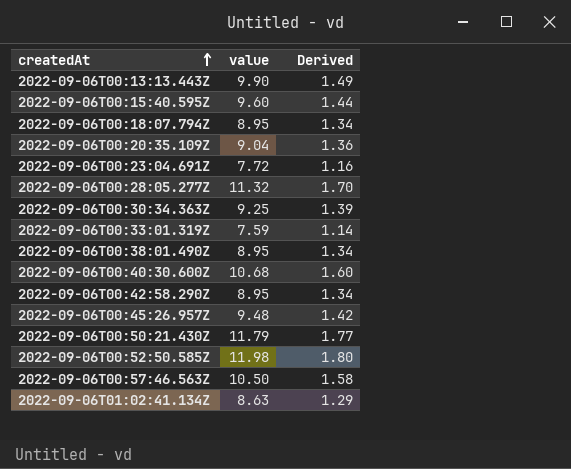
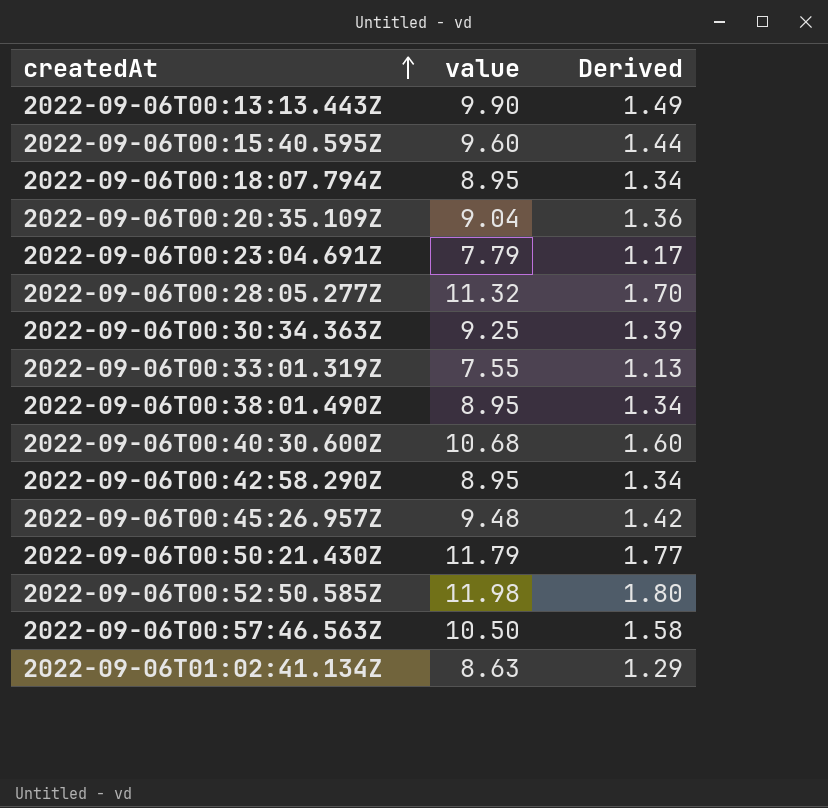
2022-09-06T00:23:04.691Z | value: 7.72 -> 7.79
2022-09-06T00:23:04.691Z | Derived: 1.16 -> 1.17
2022-09-06T00:33:01.319Z | value: 7.59 -> 7.55
2022-09-06T00:33:01.319Z | Derived: 1.14 -> 1.13

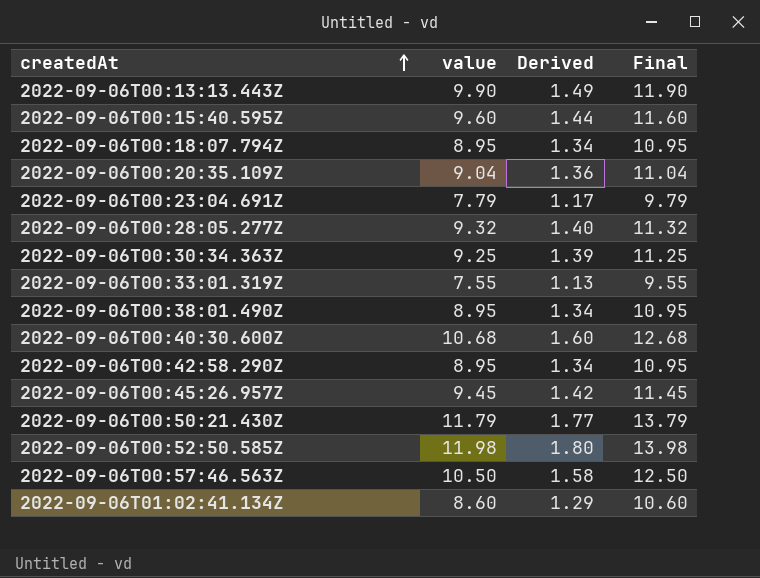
column Final | formula: none -> [value] + 2
2022-09-06T00:28:05.277Z | value: 11.32 -> 9.32
2022-09-06T00:28:05.277Z | Derived: 1.70 -> 1.40
2022-09-06T00:45:26.957Z | value: 9.48 -> 9.45
2022-09-06T01:02:41.134Z | value: 8.63 -> 8.60

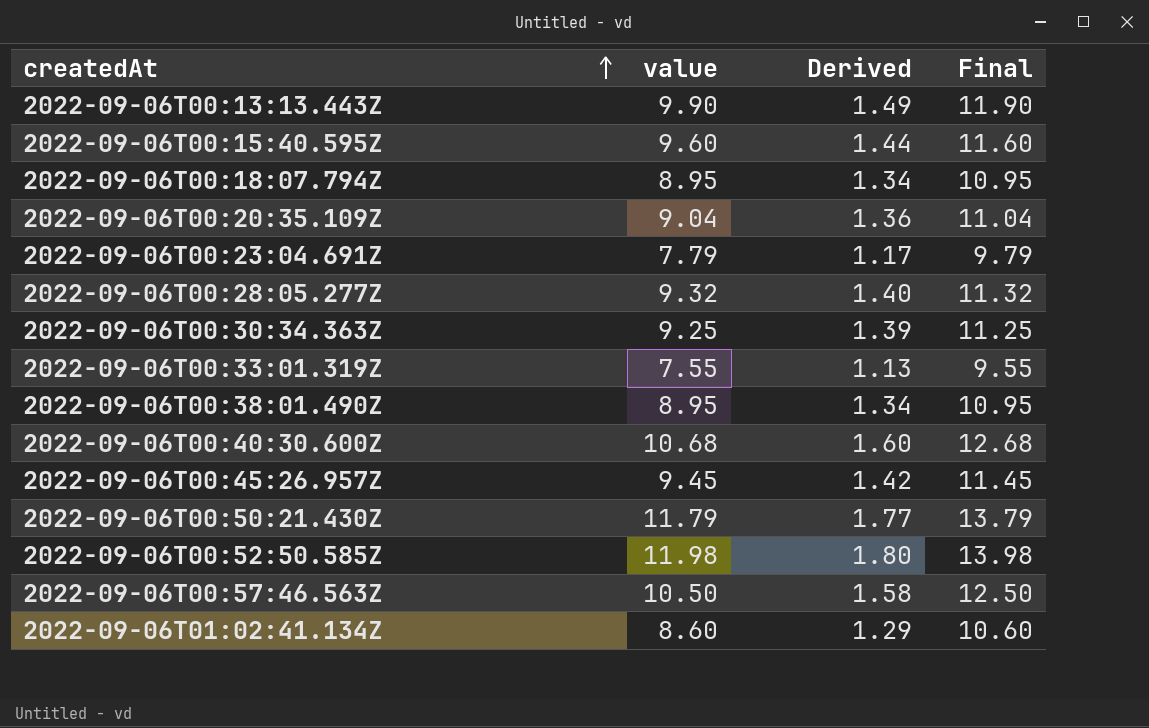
row 2022-09-06T00:42:58.290Z: 8.95 | 1.34 | 10.95 -> none

